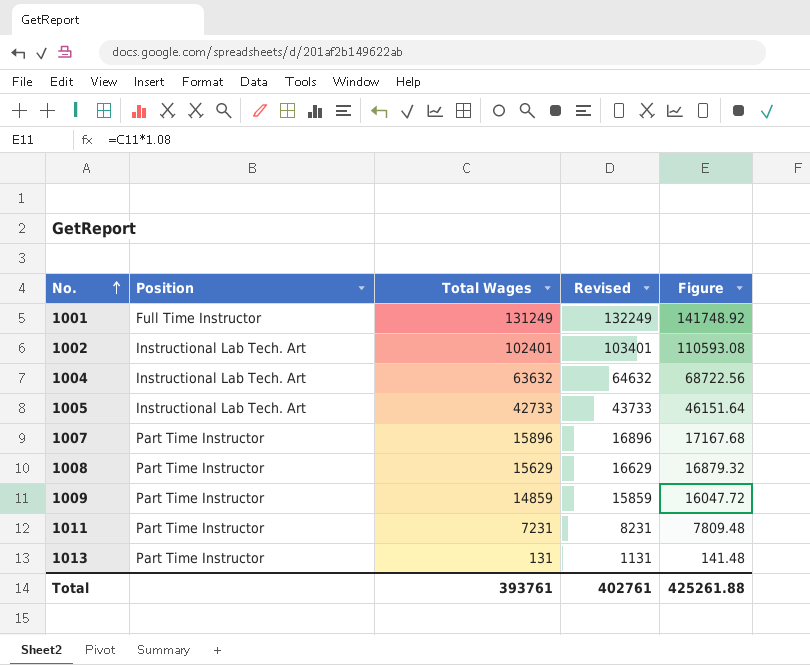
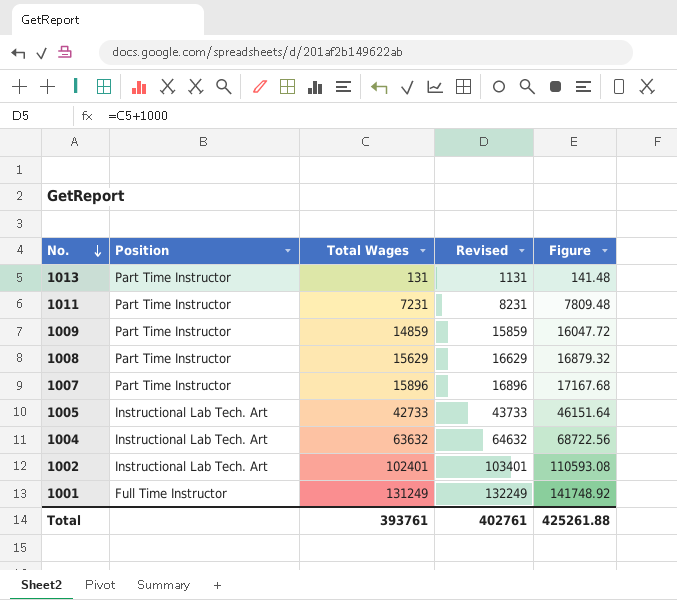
row order: No. ascending -> No. descending

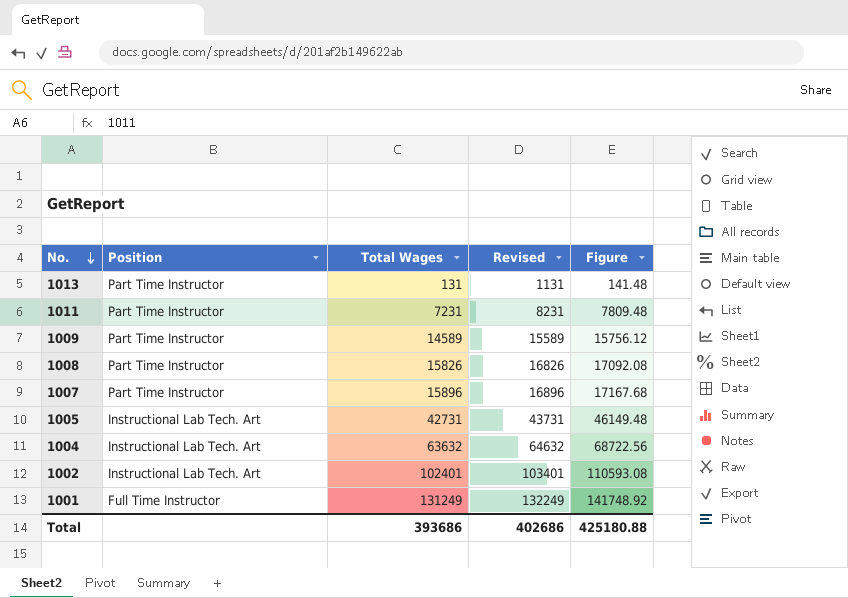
1009 | Total Wages: 14859 -> 14589
1009 | Revised: 15859 -> 15589
1009 | Figure: 16047.72 -> 15756.12
1008 | Total Wages: 15629 -> 15826
1008 | Revised: 16629 -> 16826
1008 | Figure: 16879.32 -> 17092.08
1005 | Total Wages: 42733 -> 42731
1005 | Revised: 43733 -> 43731
1005 | Figure: 46151.64 -> 46149.48
Total | Total Wages: 393761 -> 393686
Total | Revised: 402761 -> 402686
Total | Figure: 425261.88 -> 425180.88

